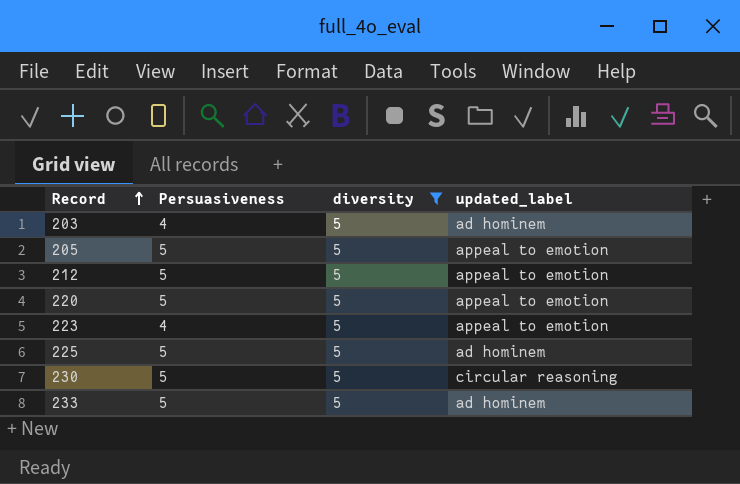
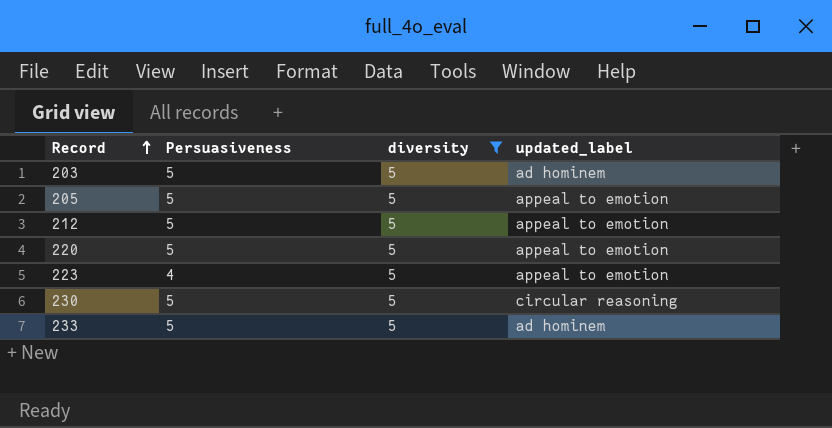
row 225: 5 | 5 | ad hominem -> none
203 | Persuasiveness: 4 -> 5

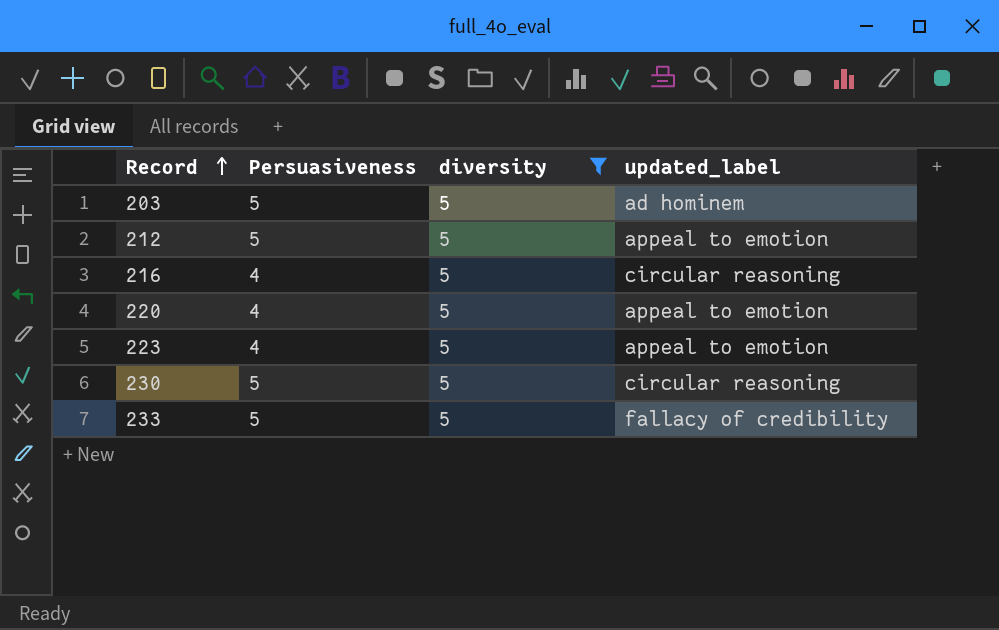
row 205: 5 | 5 | appeal to emotion -> none
row 216: none -> 4 | 5 | circular reasoning
220 | Persuasiveness: 5 -> 4
233 | updated_label: ad hominem -> fallacy of credibility

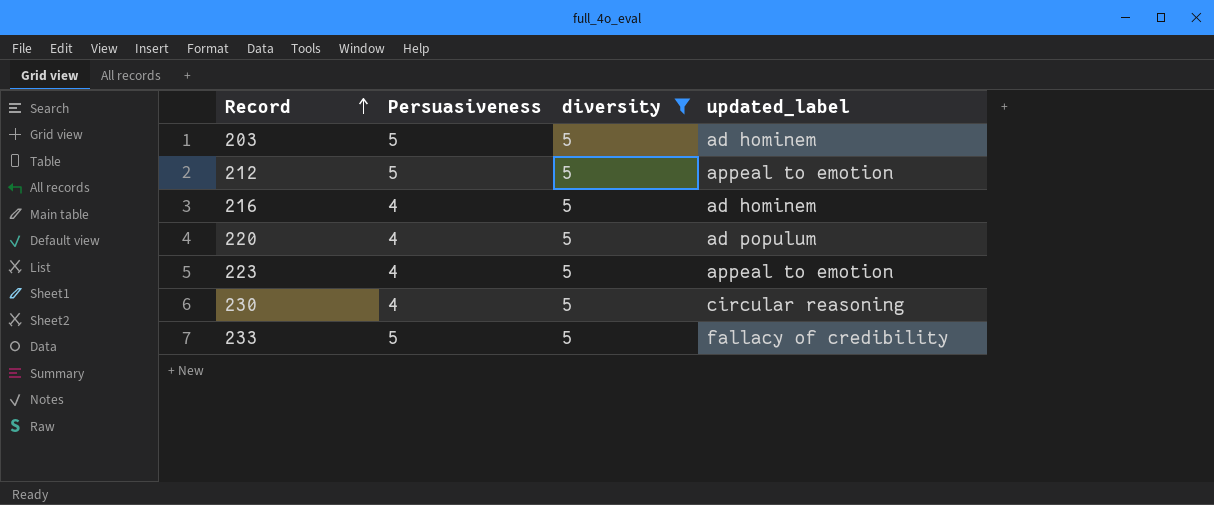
216 | updated_label: circular reasoning -> ad hominem
220 | updated_label: appeal to emotion -> ad populum
230 | Persuasiveness: 5 -> 4

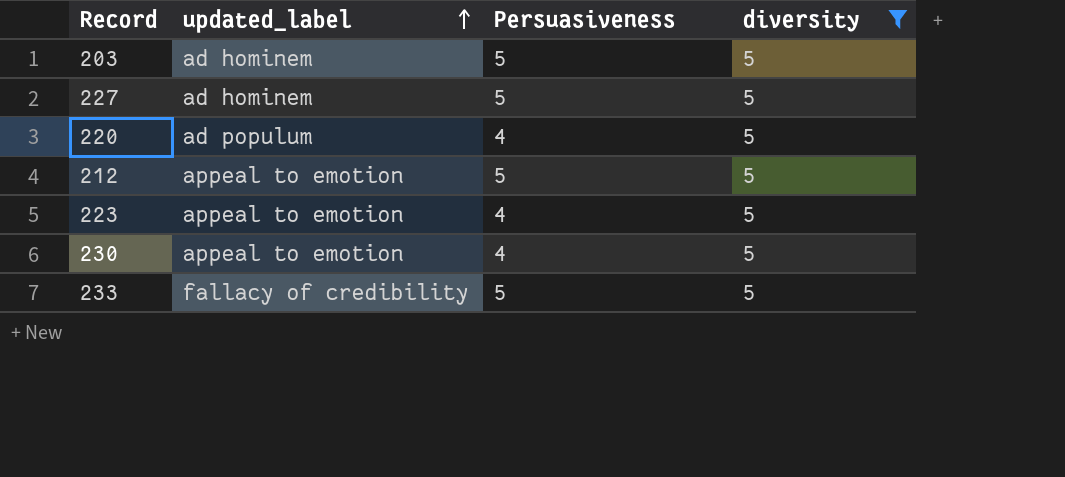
row order: Record ascending -> updated_label ascending
column updated_label | position: 4 -> 2
row 216: 4 | 5 | ad hominem -> none
row 227: none -> ad hominem | 5 | 5
230 | updated_label: circular reasoning -> appeal to emotion

